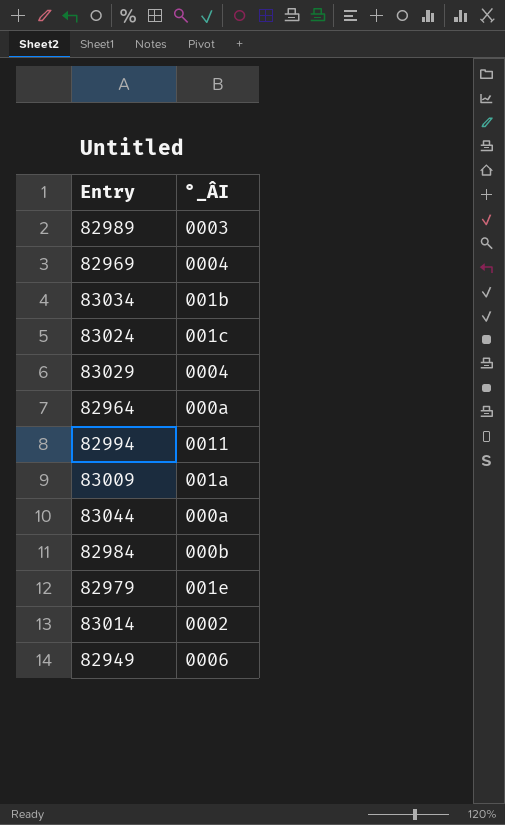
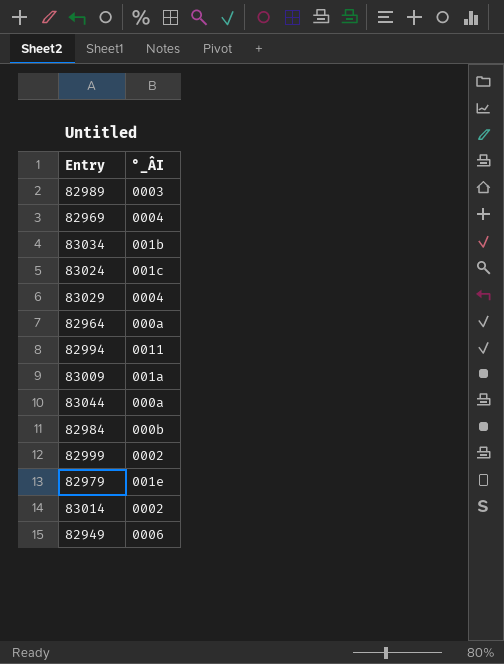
row 82999: none -> 0002

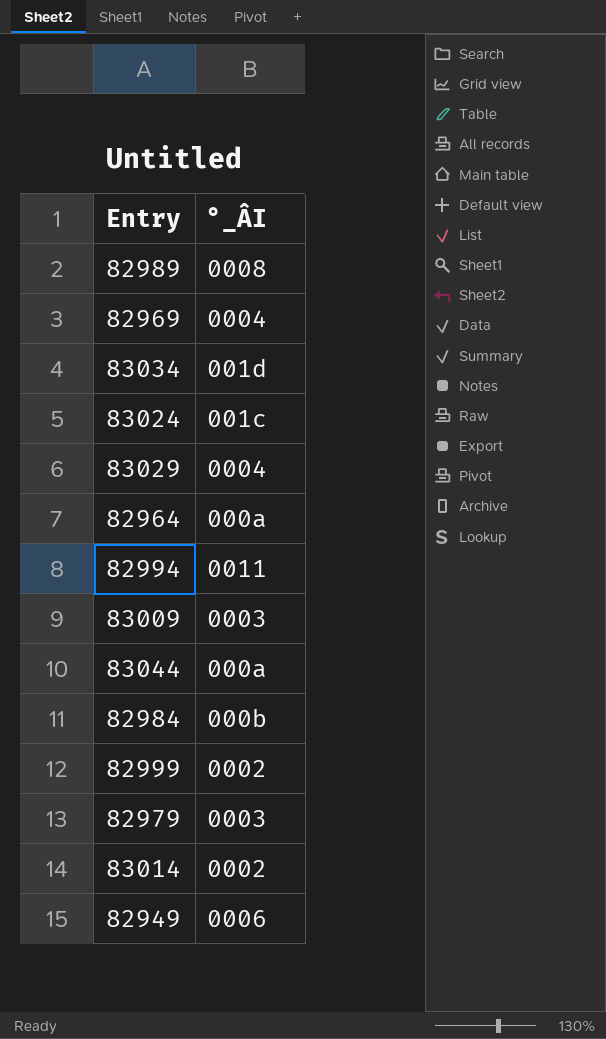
82989 | °_ÂI: 0003 -> 0008
83034 | °_ÂI: 001b -> 001d
83009 | °_ÂI: 001a -> 0003
82979 | °_ÂI: 001e -> 0003

